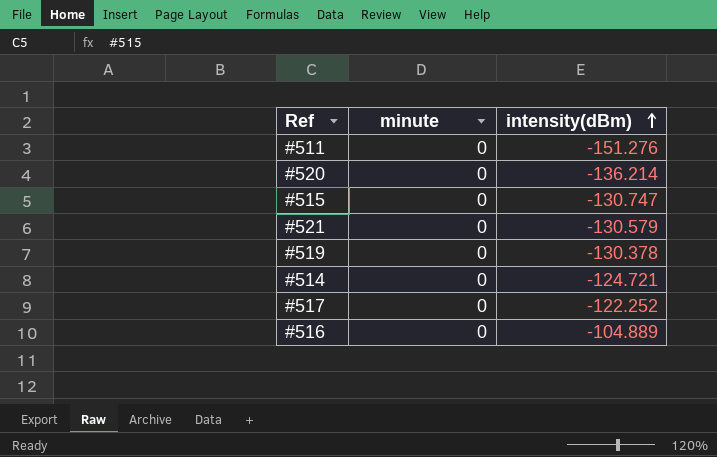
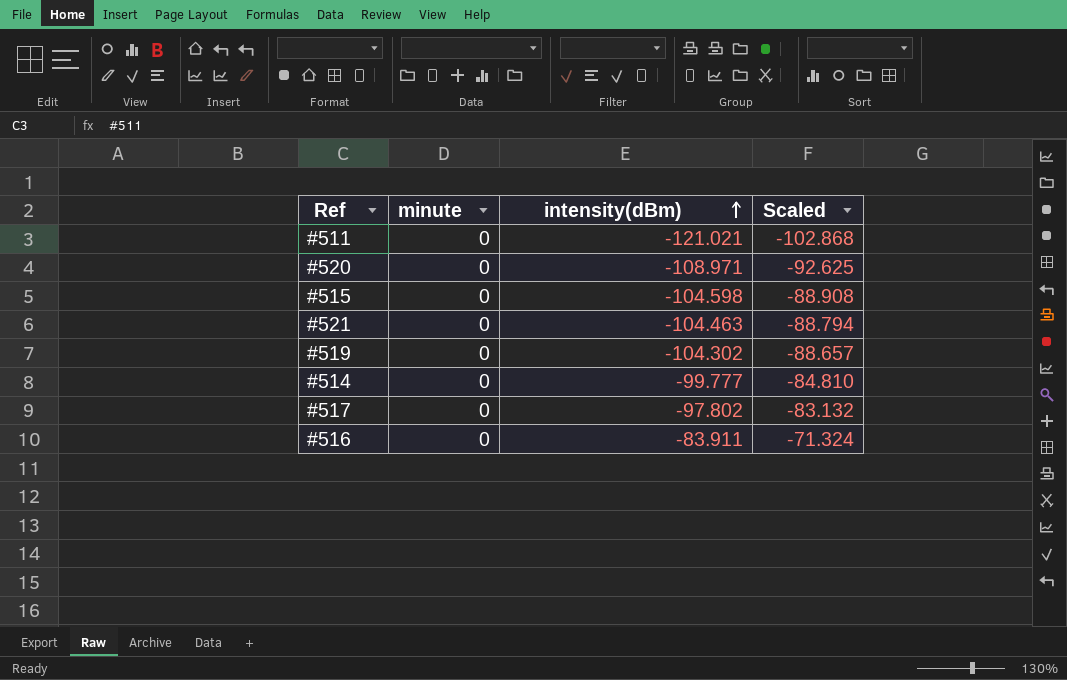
column Scaled | formula: none -> [intensity(dBm)] * 0.85
#511 | intensity(dBm): -151.276 -> -121.021
#520 | intensity(dBm): -136.214 -> -108.971
#515 | intensity(dBm): -130.747 -> -104.598
#521 | intensity(dBm): -130.579 -> -104.463
#519 | intensity(dBm): -130.378 -> -104.302
#514 | intensity(dBm): -124.721 -> -99.777
#517 | intensity(dBm): -122.252 -> -97.802
#516 | intensity(dBm): -104.889 -> -83.911

